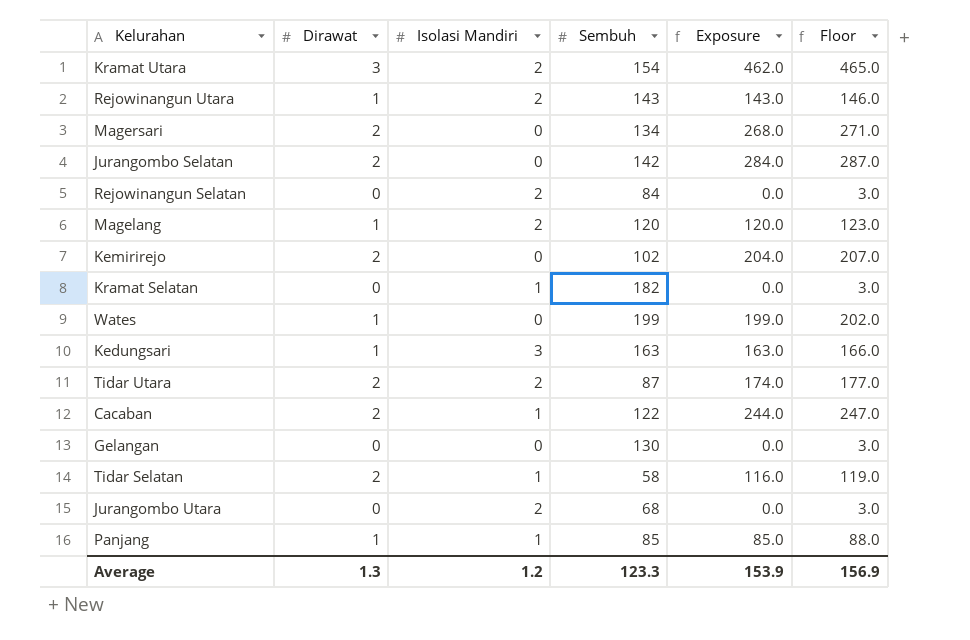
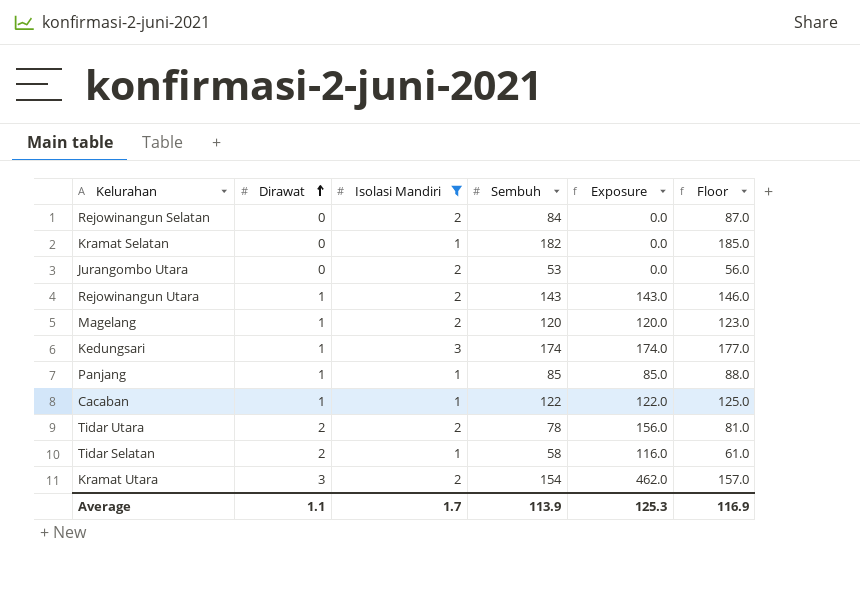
filter: none -> Isolasi Mandiri != 0
row order: none -> Dirawat ascending
column Floor | formula: [Exposure] + 3 -> [Sembuh] + 3
Jurangombo Utara | Sembuh: 68 -> 53
Kedungsari | Sembuh: 163 -> 174
Kedungsari | Exposure: 163.0 -> 174.0
Cacaban | Dirawat: 2 -> 1
Cacaban | Exposure: 244.0 -> 122.0
Tidar Utara | Sembuh: 87 -> 78
Tidar Utara | Exposure: 174.0 -> 156.0
Average | Dirawat: 1.3 -> 1.1
Average | Isolasi Mandiri: 1.2 -> 1.7
Average | Sembuh: 123.3 -> 113.9
Average | Exposure: 153.9 -> 125.3
Average | Floor: 156.9 -> 116.9

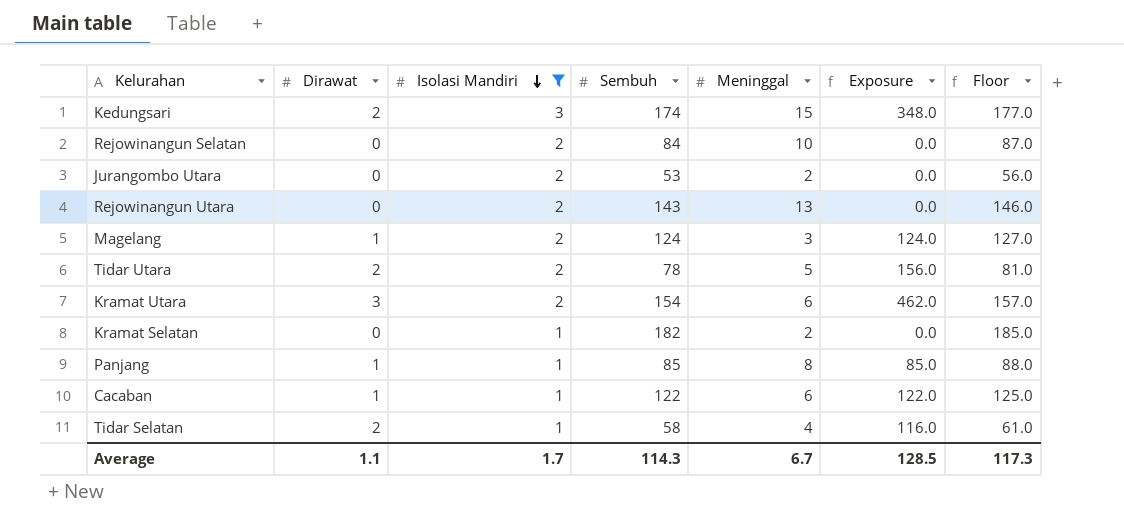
row order: Dirawat ascending -> Isolasi Mandiri descending
column Meninggal | position: none -> 5
Kedungsari | Dirawat: 1 -> 2
Kedungsari | Exposure: 174.0 -> 348.0
Rejowinangun Utara | Dirawat: 1 -> 0
Rejowinangun Utara | Exposure: 143.0 -> 0.0
Magelang | Sembuh: 120 -> 124
Magelang | Exposure: 120.0 -> 124.0
Magelang | Floor: 123.0 -> 127.0
Average | Sembuh: 113.9 -> 114.3
Average | Exposure: 125.3 -> 128.5
Average | Floor: 116.9 -> 117.3

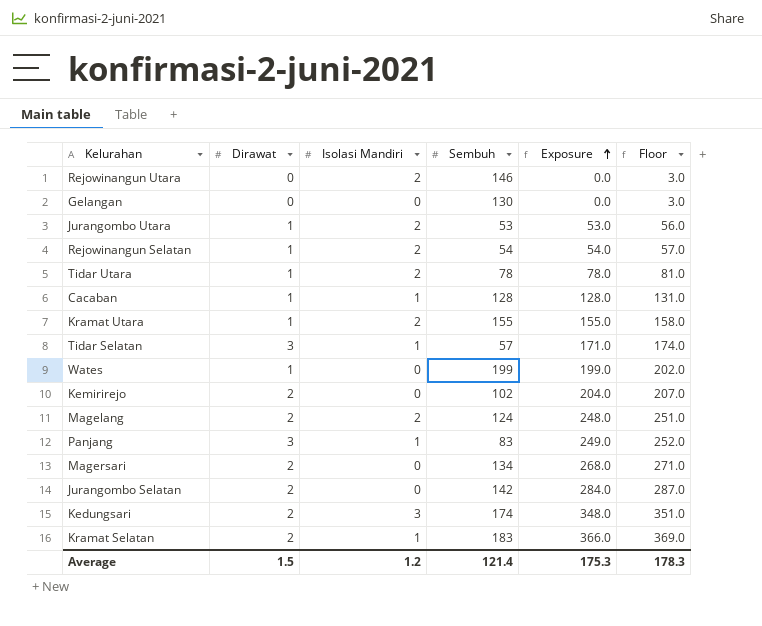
filter: Isolasi Mandiri != 0 -> none
row order: Isolasi Mandiri descending -> Exposure ascending
column Meninggal | position: 5 -> none
column Floor | formula: [Sembuh] + 3 -> [Exposure] + 3
Rejowinangun Utara | Sembuh: 143 -> 146
Jurangombo Utara | Dirawat: 0 -> 1
Jurangombo Utara | Exposure: 0.0 -> 53.0
Rejowinangun Selatan | Dirawat: 0 -> 1
Rejowinangun Selatan | Sembuh: 84 -> 54
Rejowinangun Selatan | Exposure: 0.0 -> 54.0
Tidar Utara | Dirawat: 2 -> 1
Tidar Utara | Exposure: 156.0 -> 78.0
Cacaban | Sembuh: 122 -> 128
Cacaban | Exposure: 122.0 -> 128.0
Kramat Utara | Dirawat: 3 -> 1
Kramat Utara | Sembuh: 154 -> 155
Kramat Utara | Exposure: 462.0 -> 155.0
Tidar Selatan | Dirawat: 2 -> 3
Tidar Selatan | Sembuh: 58 -> 57
Tidar Selatan | Exposure: 116.0 -> 171.0
Magelang | Dirawat: 1 -> 2
Magelang | Exposure: 124.0 -> 248.0
Panjang | Dirawat: 1 -> 3
Panjang | Sembuh: 85 -> 83
Panjang | Exposure: 85.0 -> 249.0
Kramat Selatan | Dirawat: 0 -> 2
Kramat Selatan | Sembuh: 182 -> 183
Kramat Selatan | Exposure: 0.0 -> 366.0
Average | Dirawat: 1.1 -> 1.5
Average | Isolasi Mandiri: 1.7 -> 1.2
Average | Sembuh: 114.3 -> 121.4
Average | Exposure: 128.5 -> 175.3
Average | Floor: 117.3 -> 178.3

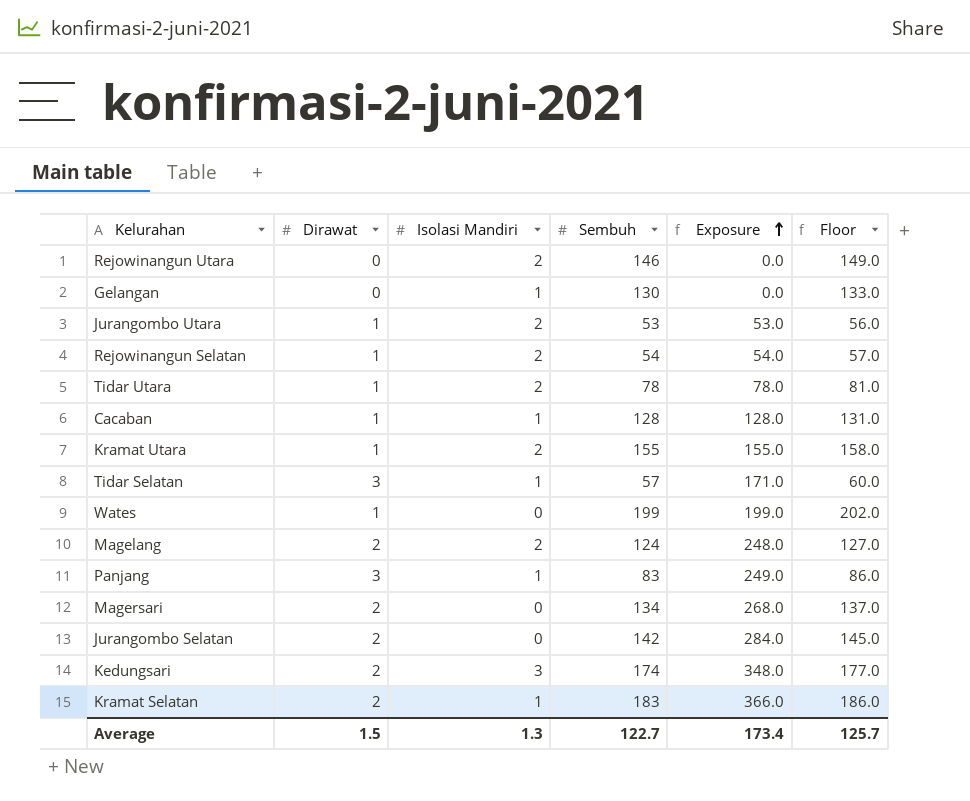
column Floor | formula: [Exposure] + 3 -> [Sembuh] + 3
row Kemirirejo: 2 | 0 | 102 | 204.0 | 207.0 -> none
Gelangan | Isolasi Mandiri: 0 -> 1
Average | Isolasi Mandiri: 1.2 -> 1.3
Average | Sembuh: 121.4 -> 122.7
Average | Exposure: 175.3 -> 173.4
Average | Floor: 178.3 -> 125.7

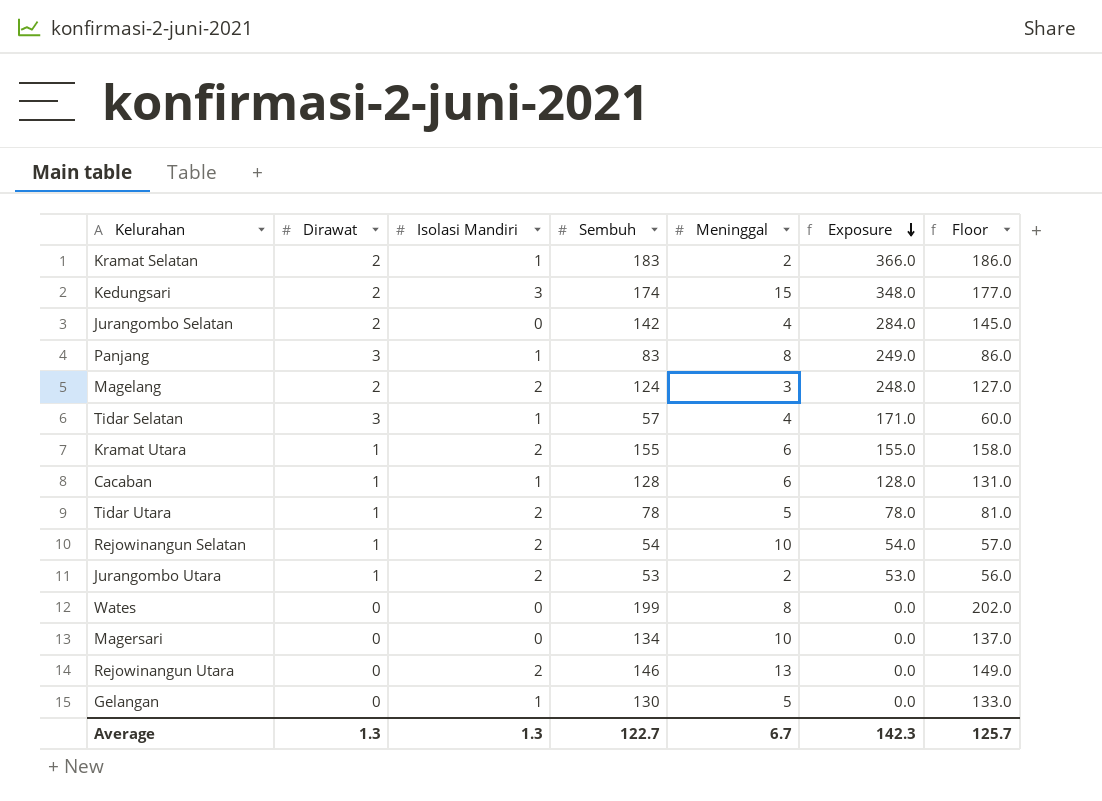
row order: Exposure ascending -> Exposure descending
column Meninggal | position: none -> 5
Wates | Dirawat: 1 -> 0
Wates | Exposure: 199.0 -> 0.0
Magersari | Dirawat: 2 -> 0
Magersari | Exposure: 268.0 -> 0.0
Average | Dirawat: 1.5 -> 1.3
Average | Exposure: 173.4 -> 142.3

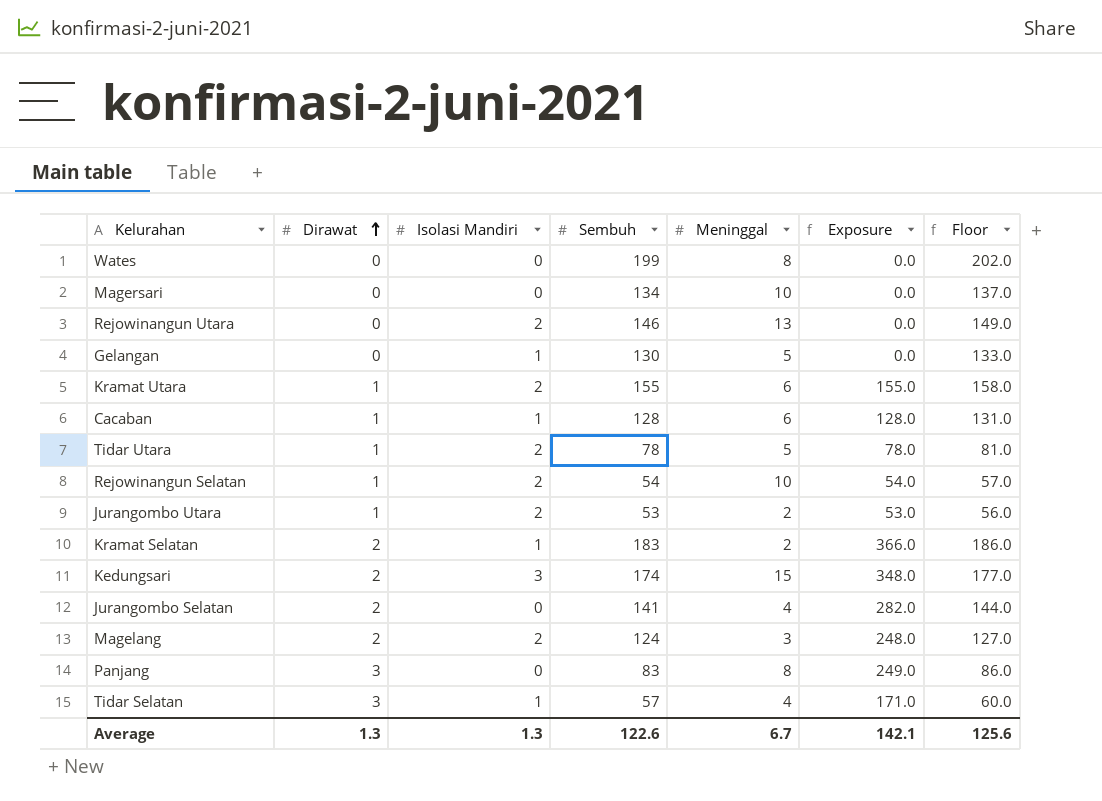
row order: Exposure descending -> Dirawat ascending
Jurangombo Selatan | Sembuh: 142 -> 141
Jurangombo Selatan | Exposure: 284.0 -> 282.0
Jurangombo Selatan | Floor: 145.0 -> 144.0
Panjang | Isolasi Mandiri: 1 -> 0
Average | Sembuh: 122.7 -> 122.6
Average | Exposure: 142.3 -> 142.1
Average | Floor: 125.7 -> 125.6

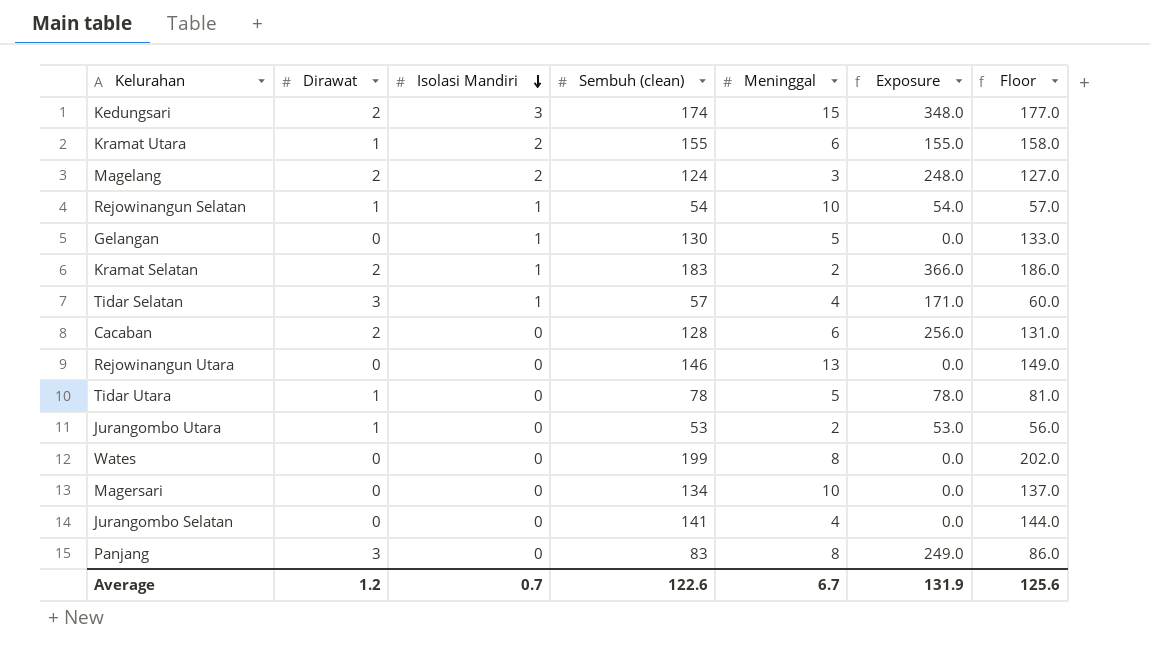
row order: Dirawat ascending -> Isolasi Mandiri descending
column name: Sembuh -> Sembuh (clean)
Rejowinangun Selatan | Isolasi Mandiri: 2 -> 1
Cacaban | Dirawat: 1 -> 2
Cacaban | Isolasi Mandiri: 1 -> 0
Cacaban | Exposure: 128.0 -> 256.0
Rejowinangun Utara | Isolasi Mandiri: 2 -> 0
Tidar Utara | Isolasi Mandiri: 2 -> 0
Jurangombo Utara | Isolasi Mandiri: 2 -> 0
Jurangombo Selatan | Dirawat: 2 -> 0
Jurangombo Selatan | Exposure: 282.0 -> 0.0
Average | Dirawat: 1.3 -> 1.2
Average | Isolasi Mandiri: 1.3 -> 0.7
Average | Exposure: 142.1 -> 131.9

